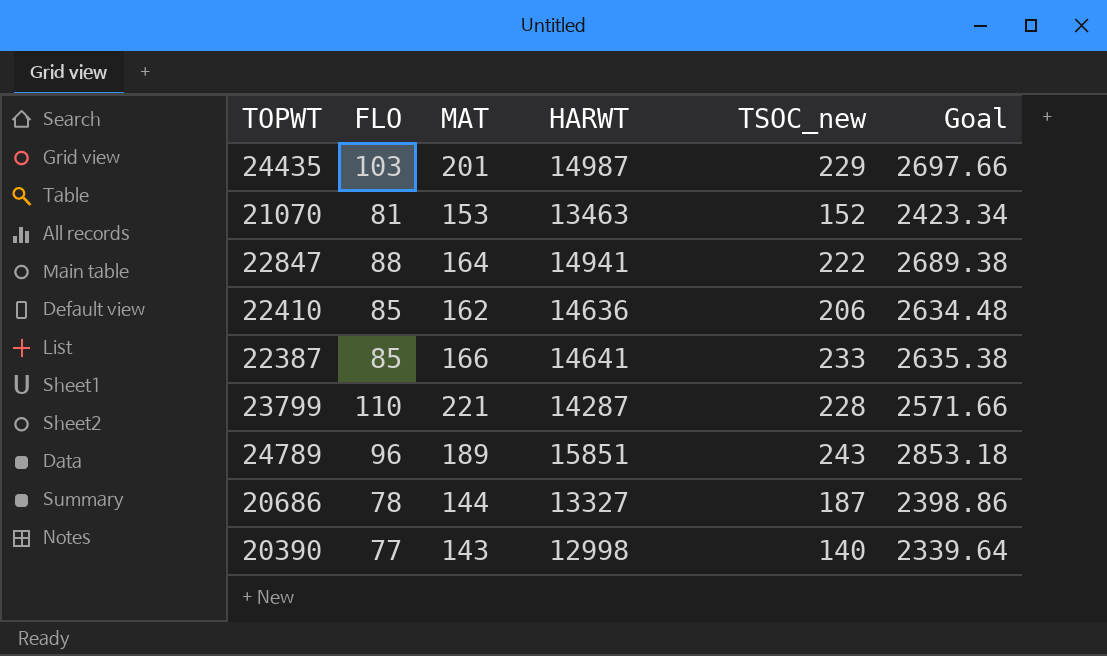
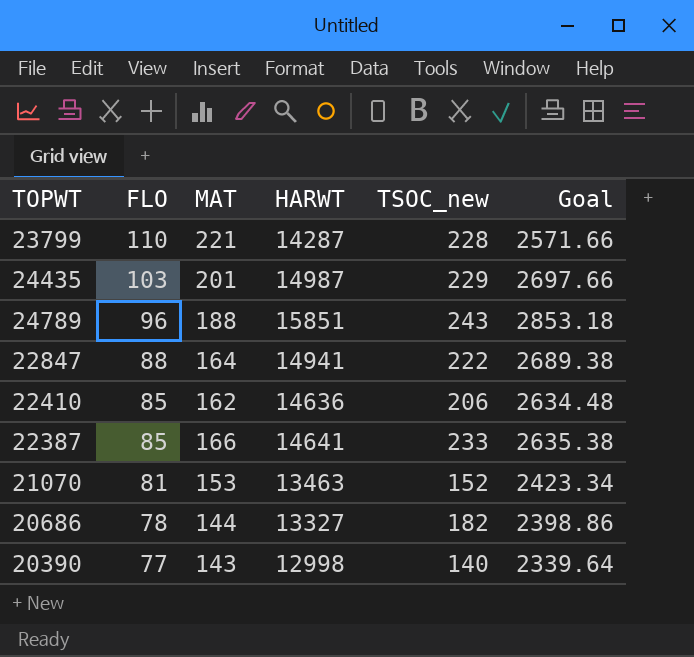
row order: none -> FLO descending
24789 | MAT: 189 -> 188
20686 | TSOC_new: 187 -> 182

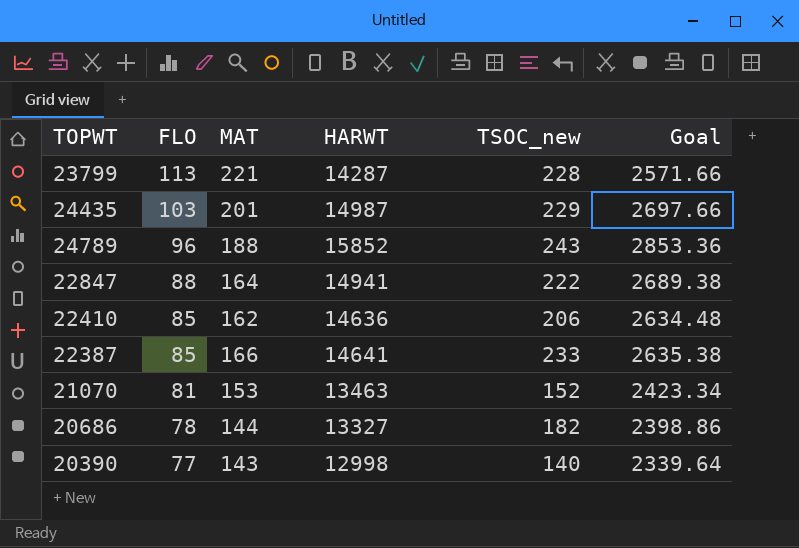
23799 | FLO: 110 -> 113
24789 | HARWT: 15851 -> 15852
24789 | Goal: 2853.18 -> 2853.36

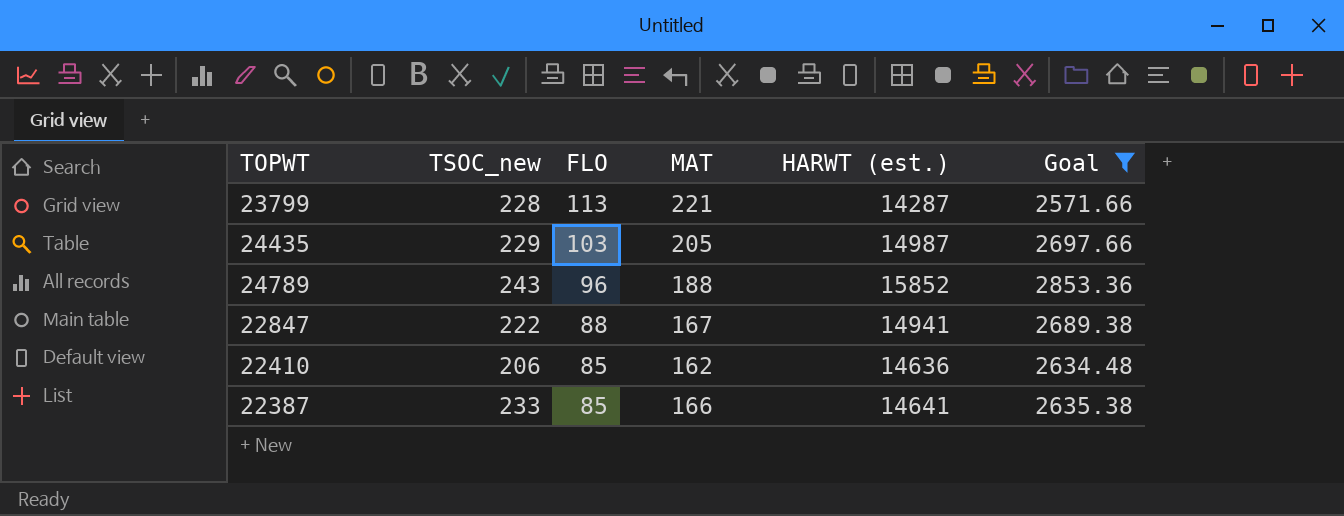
filter: none -> Goal >= 2571.66
column TSOC_new | position: 5 -> 2
column name: HARWT -> HARWT (est.)
24435 | MAT: 201 -> 205
22847 | MAT: 164 -> 167

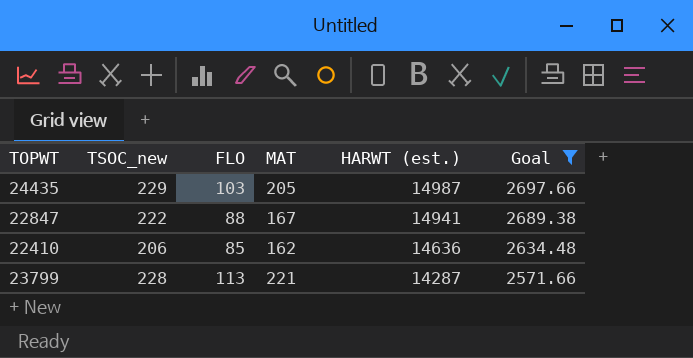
row order: FLO descending -> HARWT (est.) descending
row 24789: 243 | 96 | 188 | 15852 | 2853.36 -> none
row 22387: 233 | 85 | 166 | 14641 | 2635.38 -> none

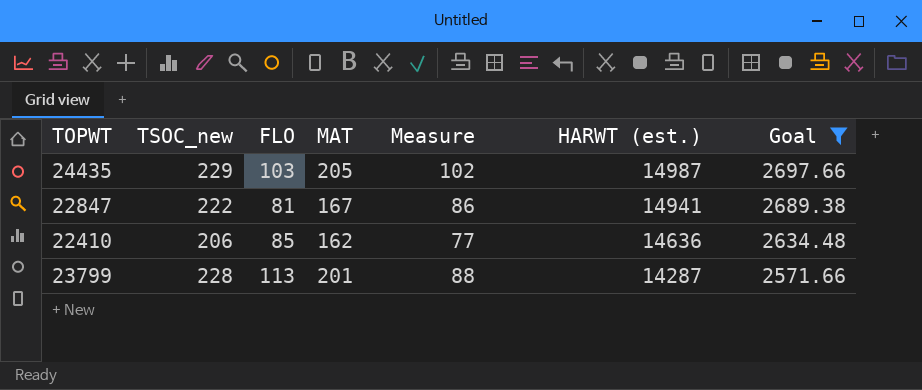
column Measure | formula: none -> [MAT] - [FLO]
22847 | FLO: 88 -> 81
23799 | MAT: 221 -> 201

